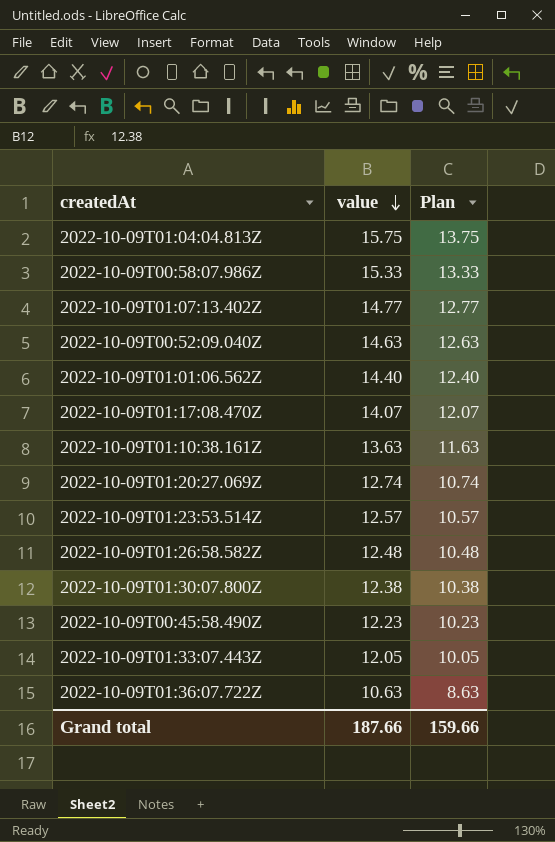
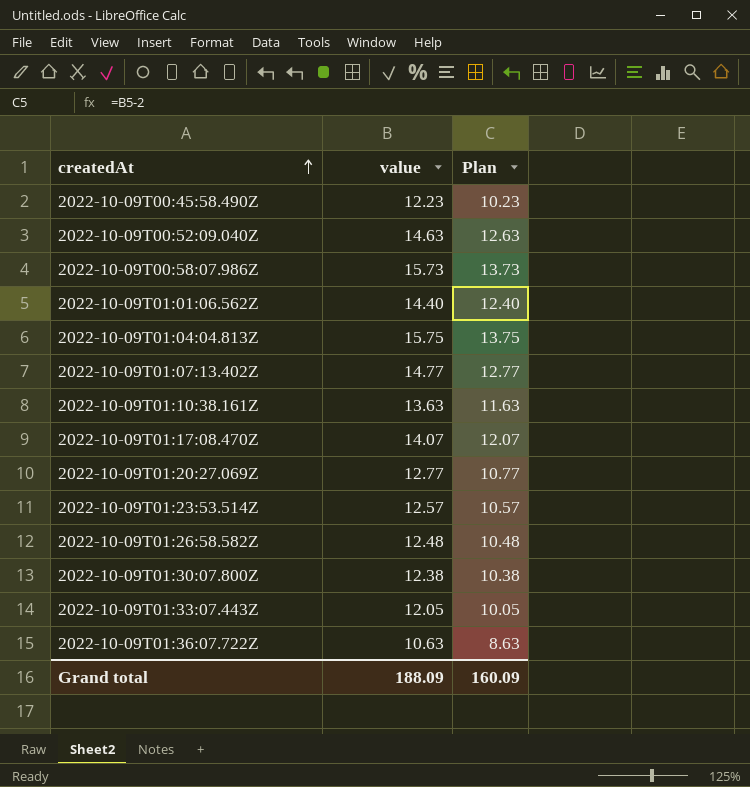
row order: value descending -> createdAt ascending
2022-10-09T00:58:07.986Z | value: 15.33 -> 15.73
2022-10-09T00:58:07.986Z | Plan: 13.33 -> 13.73
2022-10-09T01:20:27.069Z | value: 12.74 -> 12.77
2022-10-09T01:20:27.069Z | Plan: 10.74 -> 10.77
Grand total | value: 187.66 -> 188.09
Grand total | Plan: 159.66 -> 160.09

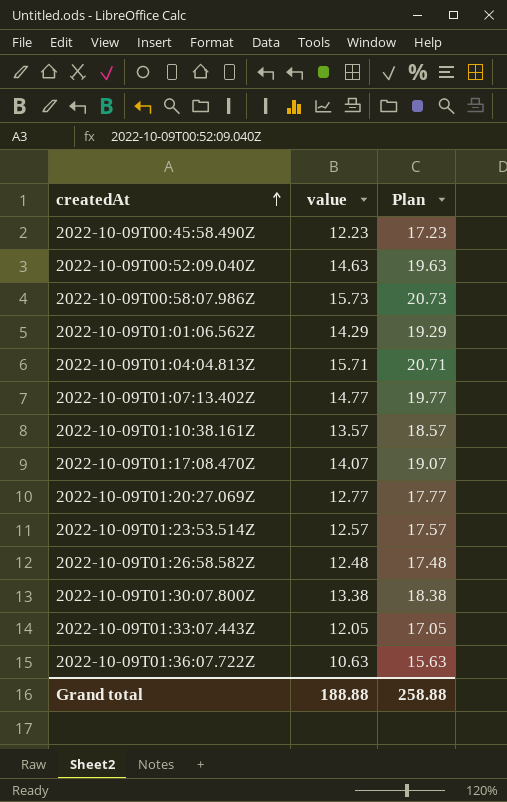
column Plan | formula: [value] - 2 -> [value] + 5
2022-10-09T01:01:06.562Z | value: 14.40 -> 14.29
2022-10-09T01:04:04.813Z | value: 15.75 -> 15.71
2022-10-09T01:10:38.161Z | value: 13.63 -> 13.57
2022-10-09T01:30:07.800Z | value: 12.38 -> 13.38
Grand total | value: 188.09 -> 188.88
Grand total | Plan: 160.09 -> 258.88

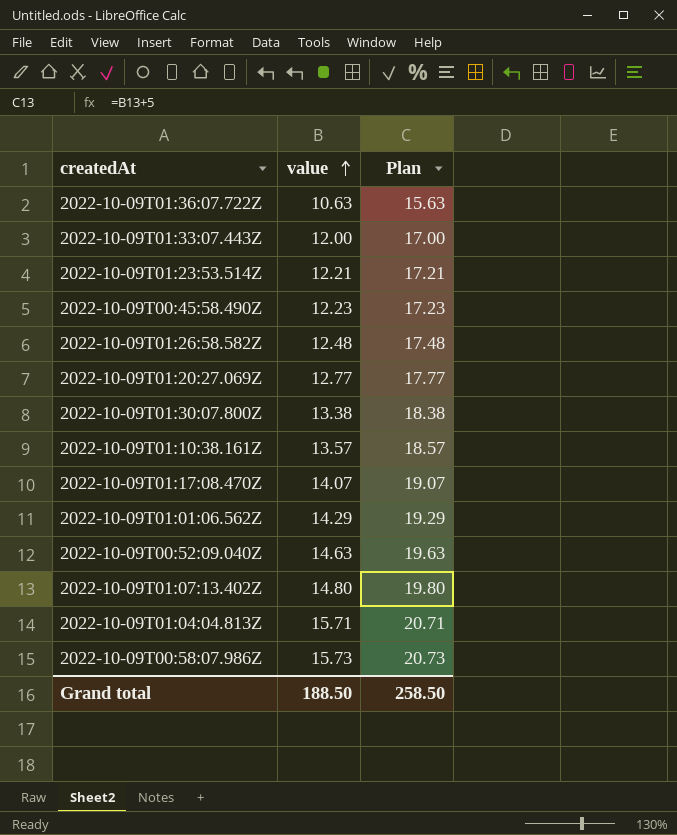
row order: createdAt ascending -> value ascending
2022-10-09T01:33:07.443Z | value: 12.05 -> 12.00
2022-10-09T01:33:07.443Z | Plan: 17.05 -> 17.00
2022-10-09T01:23:53.514Z | value: 12.57 -> 12.21
2022-10-09T01:23:53.514Z | Plan: 17.57 -> 17.21
2022-10-09T01:07:13.402Z | value: 14.77 -> 14.80
2022-10-09T01:07:13.402Z | Plan: 19.77 -> 19.80
Grand total | value: 188.88 -> 188.50
Grand total | Plan: 258.88 -> 258.50

